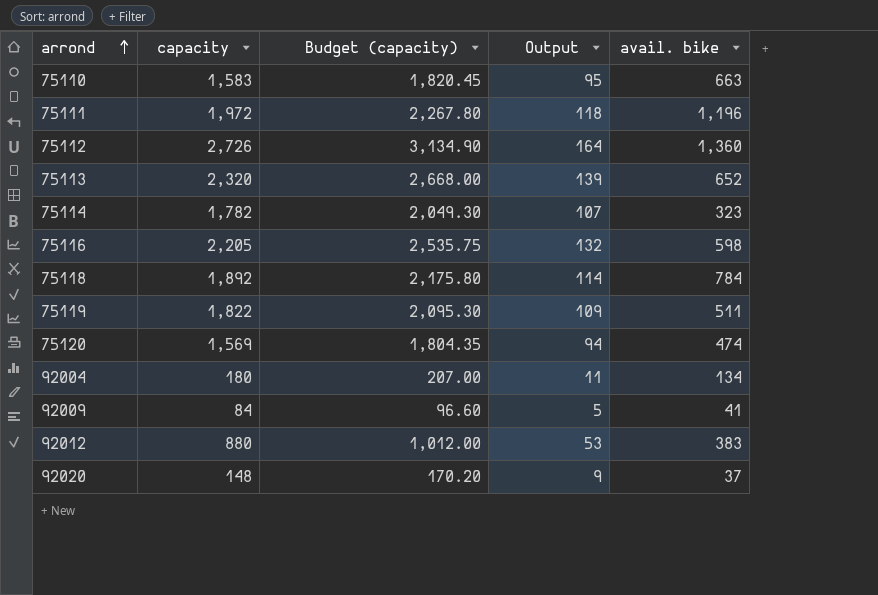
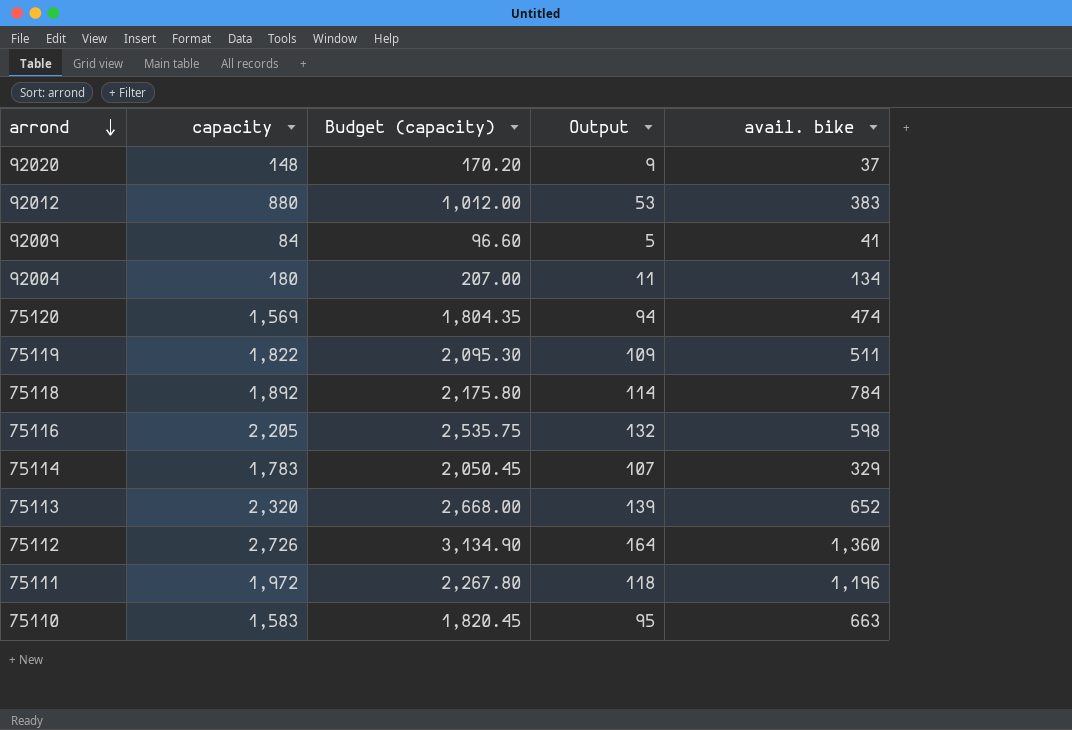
row order: arrond ascending -> arrond descending
75114 | capacity: 1,782 -> 1,783
75114 | Budget (capacity): 2,049.30 -> 2,050.45
75114 | avail. bike: 323 -> 329

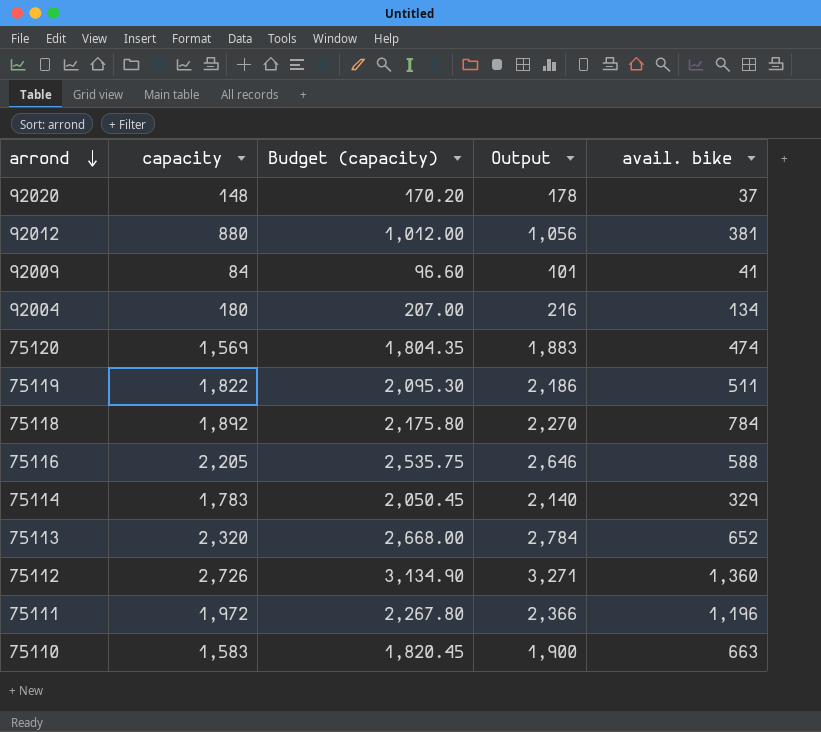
column Output | formula: [capacity] * 0.06 -> [capacity] * 1.2
92012 | avail. bike: 383 -> 381
75116 | avail. bike: 598 -> 588

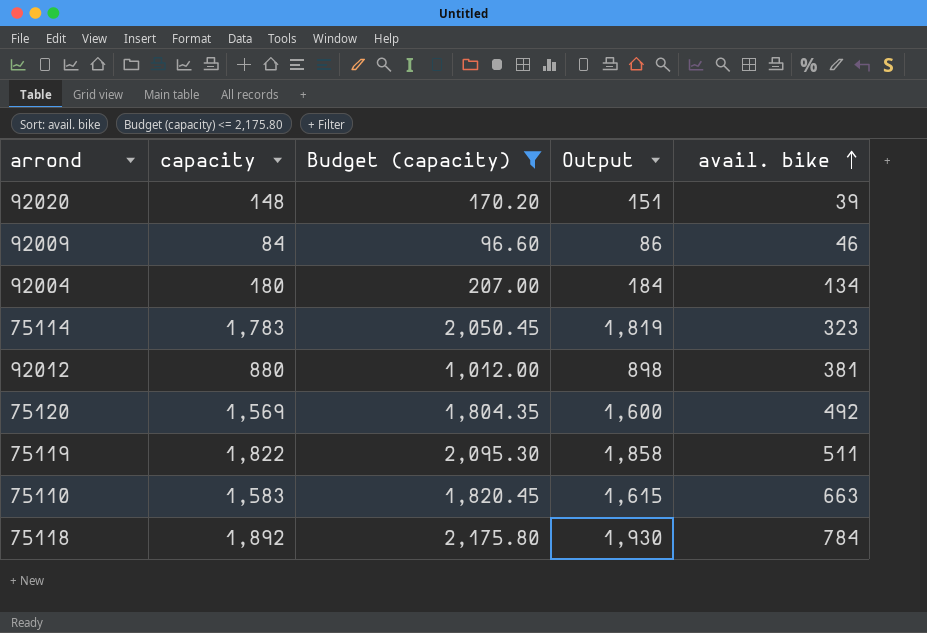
filter: none -> Budget (capacity) <= 2,175.80
row order: arrond descending -> avail. bike ascending
column Output | formula: [capacity] * 1.2 -> [capacity] * 1.02
92020 | avail. bike: 37 -> 39
92009 | avail. bike: 41 -> 46
75114 | avail. bike: 329 -> 323
75120 | avail. bike: 474 -> 492

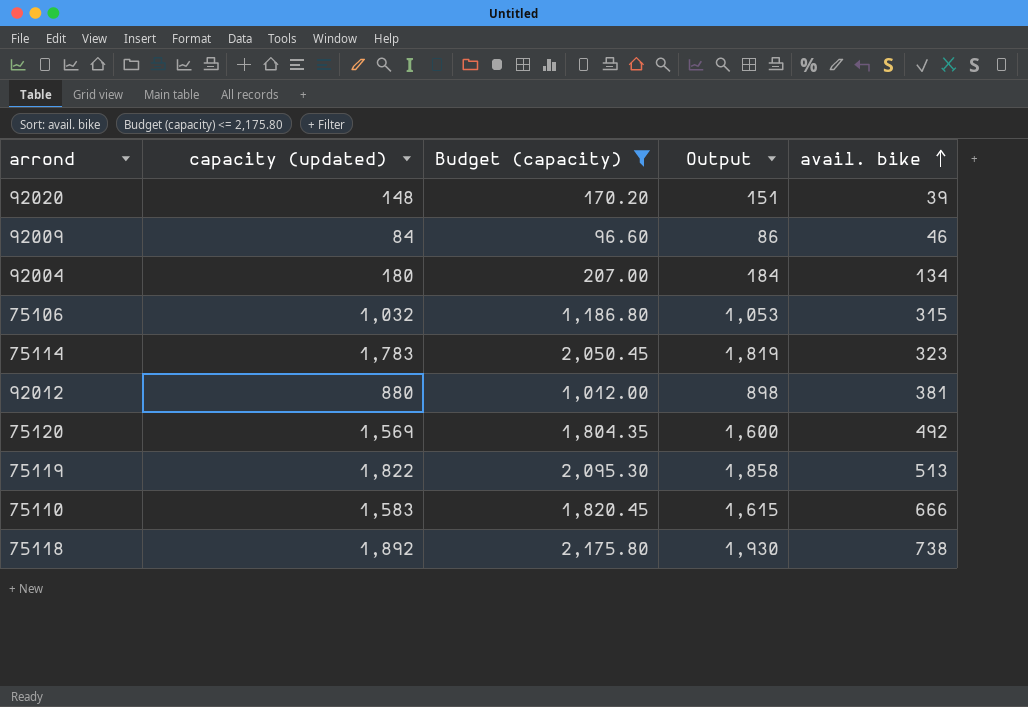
column name: capacity -> capacity (updated)
row 75106: none -> 1,032 | 1,186.80 | 1,053 | 315
75119 | avail. bike: 511 -> 513
75110 | avail. bike: 663 -> 666
75118 | avail. bike: 784 -> 738

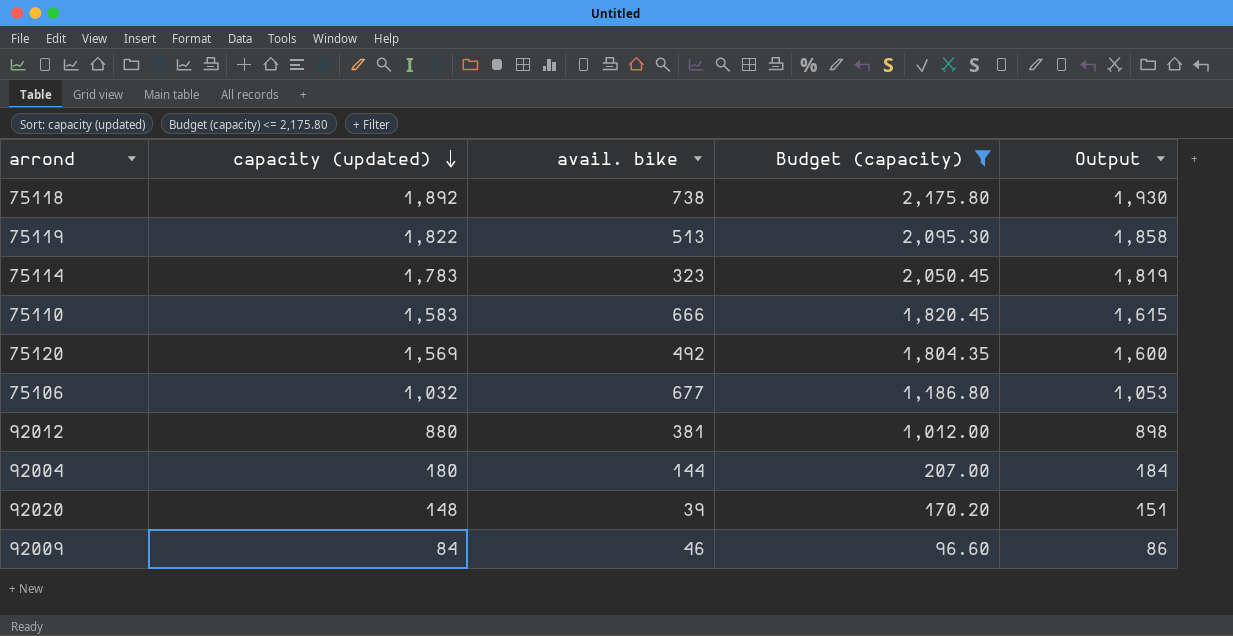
row order: avail. bike ascending -> capacity (updated) descending
column avail. bike | position: 5 -> 3
75106 | avail. bike: 315 -> 677
92004 | avail. bike: 134 -> 144

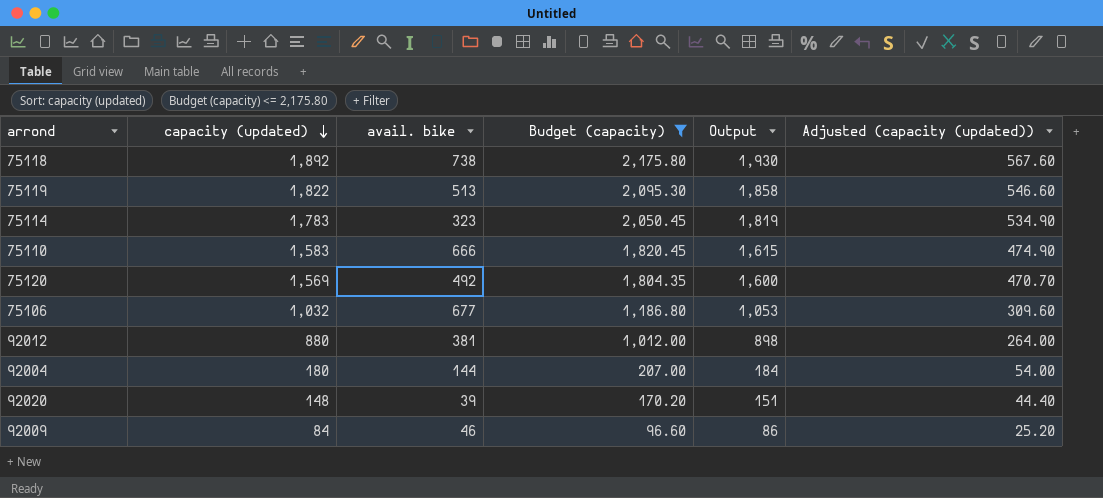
column Adjusted (capacity (updated)) | formula: none -> [capacity (updated)] * 0.3

